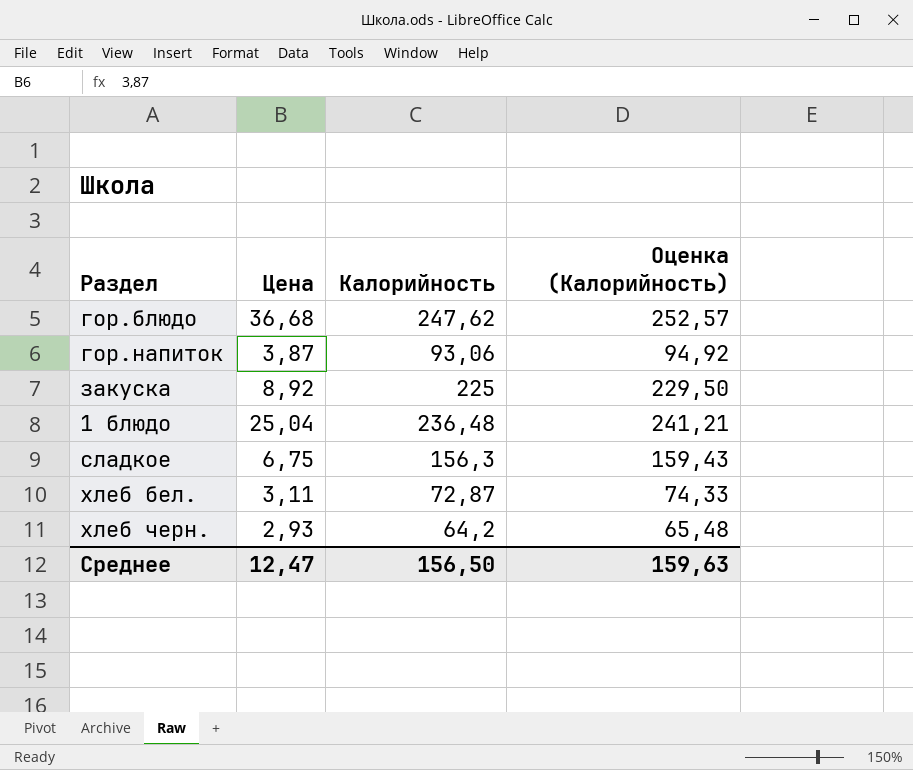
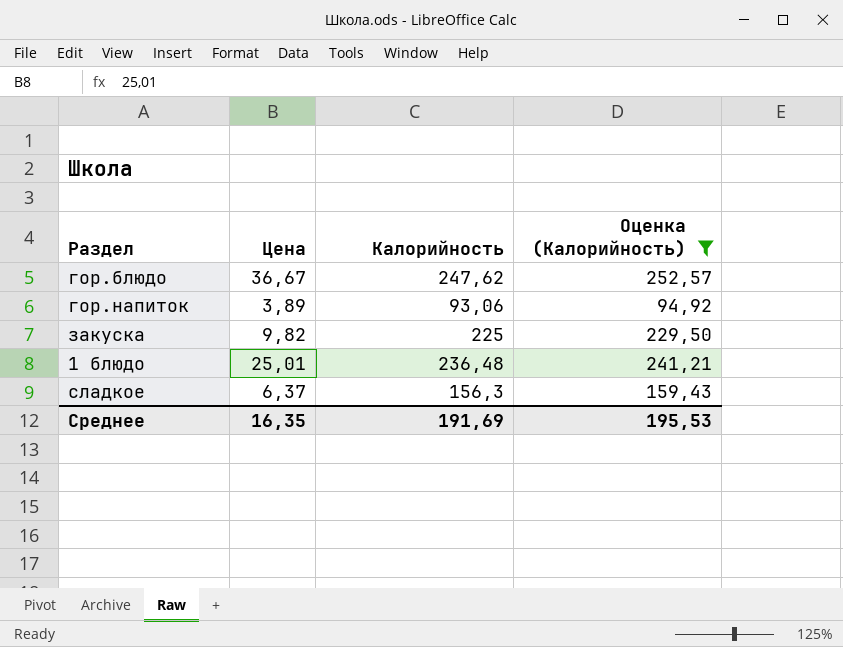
filter: none -> Оценка (Калорийность) >= 94,92
гор.блюдо | Цена: 36,68 -> 36,67
гор.напиток | Цена: 3,87 -> 3,89
закуска | Цена: 8,92 -> 9,82
1 блюдо | Цена: 25,04 -> 25,01
сладкое | Цена: 6,75 -> 6,37
Среднее | Цена: 12,47 -> 16,35
Среднее | Калорийность: 156,50 -> 191,69
Среднее | Оценка (Калорийность): 159,63 -> 195,53

